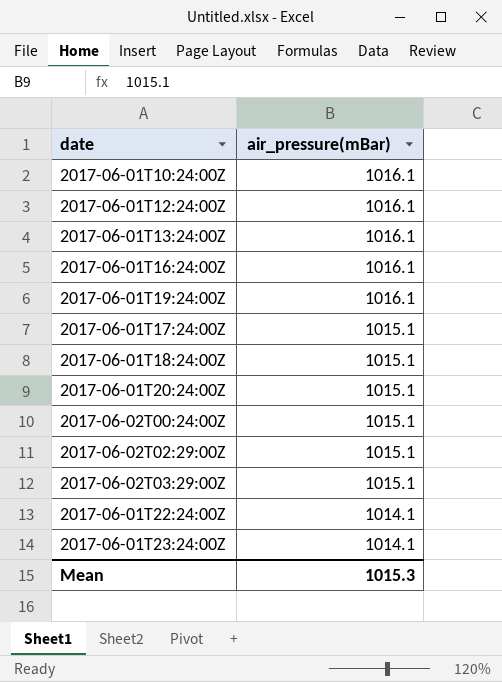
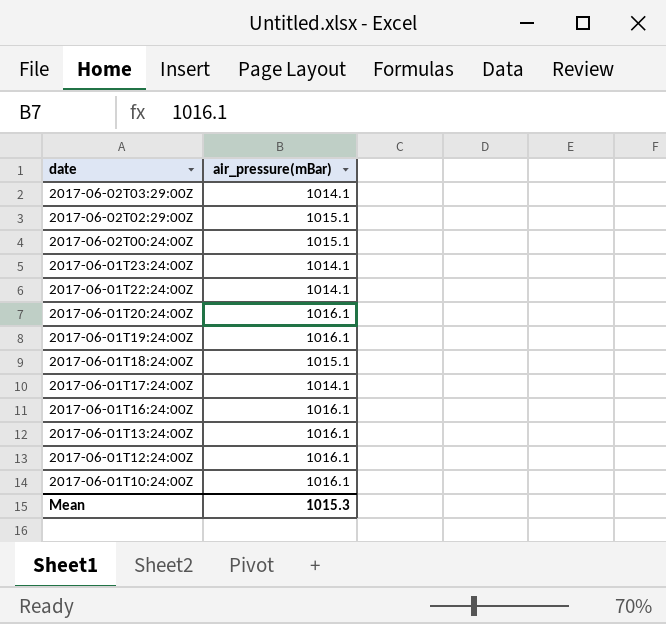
row order: air_pressure(mBar) descending -> date descending
2017-06-02T03:29:00Z | air_pressure(mBar): 1015.1 -> 1014.1
2017-06-01T20:24:00Z | air_pressure(mBar): 1015.1 -> 1016.1
2017-06-01T17:24:00Z | air_pressure(mBar): 1015.1 -> 1014.1

